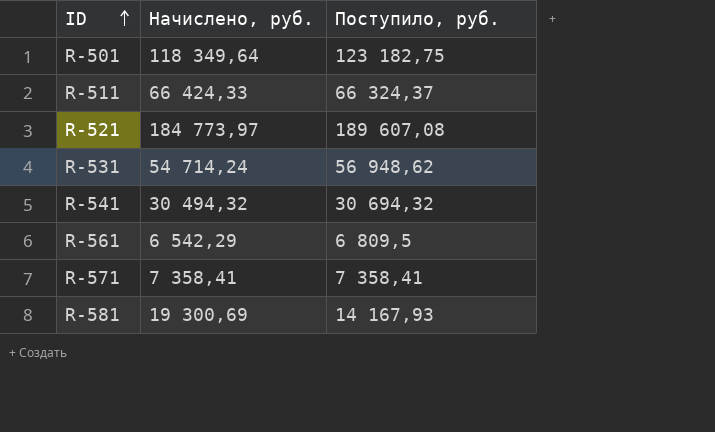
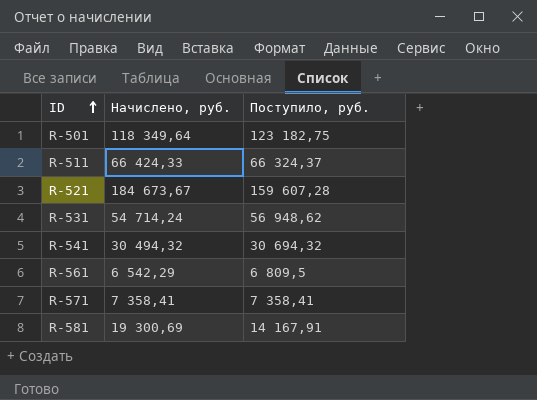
R-521 | Начислено, руб.: 184 773,97 -> 184 673,67
R-521 | Поступило, руб.: 189 607,08 -> 159 607,28
R-581 | Поступило, руб.: 14 167,93 -> 14 167,91

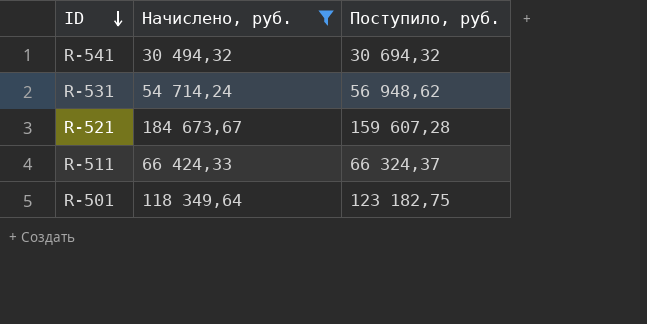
filter: none -> Начислено, руб. >= 30 494,32
row order: ID ascending -> ID descending

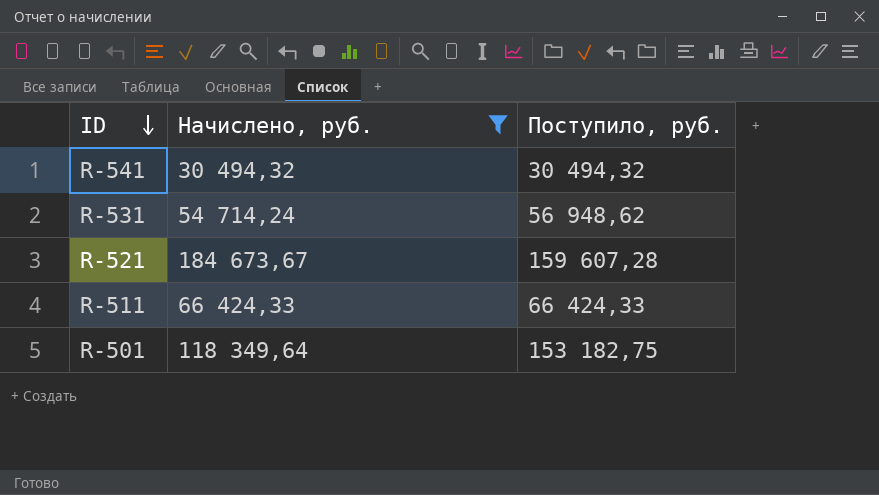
R-541 | Поступило, руб.: 30 694,32 -> 30 494,32
R-511 | Поступило, руб.: 66 324,37 -> 66 424,33
R-501 | Поступило, руб.: 123 182,75 -> 153 182,75

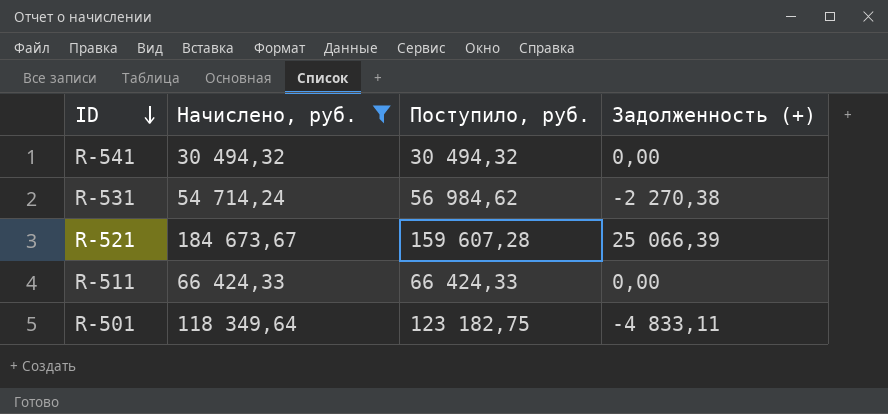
column Задолженность (+) | formula: none -> [Начислено, руб.] - [Поступило, руб.]
R-531 | Поступило, руб.: 56 948,62 -> 56 984,62
R-501 | Поступило, руб.: 153 182,75 -> 123 182,75

